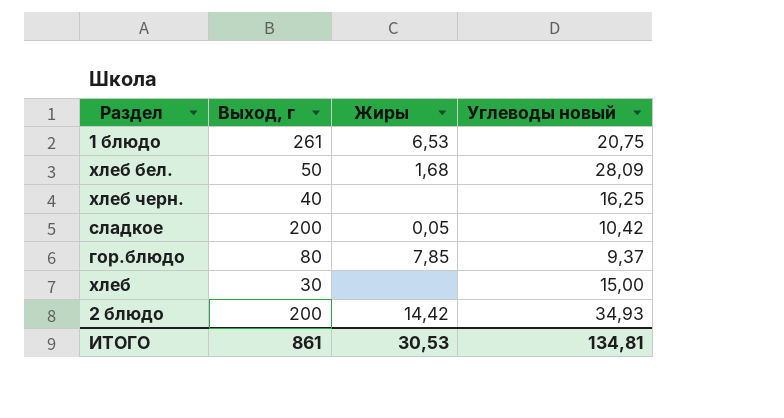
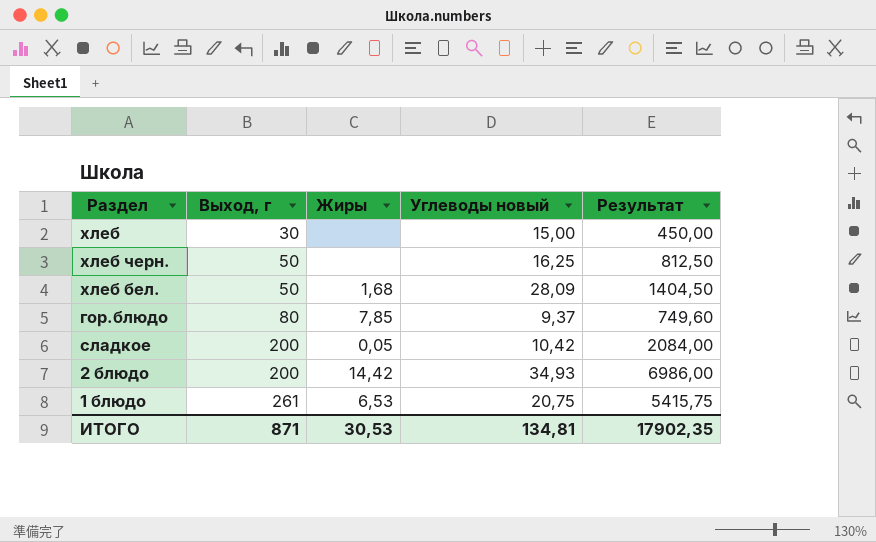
row order: none -> Выход, г ascending
column Результат | formula: none -> [Выход, г] * [Углеводы новый]
хлеб черн. | Выход, г: 40 -> 50
ИТОГО | Выход, г: 861 -> 871

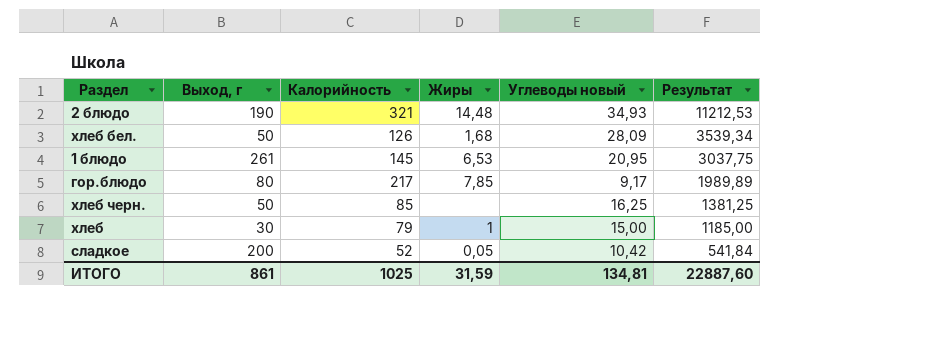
row order: Выход, г ascending -> Результат descending
column Калорийность | position: none -> 3
column Результат | formula: [Выход, г] * [Углеводы новый] -> [Калорийность] * [Углеводы новый]
2 блюдо | Выход, г: 200 -> 190
2 блюдо | Жиры: 14,42 -> 14,48
1 блюдо | Углеводы новый: 20,75 -> 20,95
гор.блюдо | Углеводы новый: 9,37 -> 9,17
хлеб | Жиры: none -> 1
ИТОГО | Выход, г: 871 -> 861
ИТОГО | Жиры: 30,53 -> 31,59
ИТОГО | Результат: 17902,35 -> 22887,60

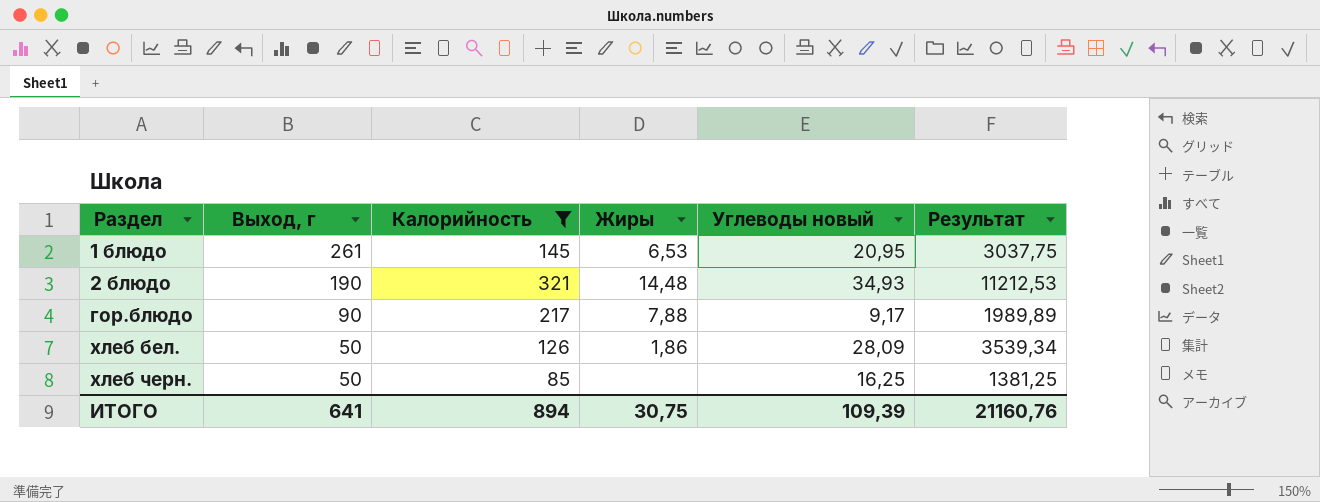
filter: none -> Калорийность >= 85
row order: Результат descending -> Раздел ascending
гор.блюдо | Выход, г: 80 -> 90
гор.блюдо | Жиры: 7,85 -> 7,88
хлеб бел. | Жиры: 1,68 -> 1,86
ИТОГО | Выход, г: 861 -> 641
ИТОГО | Калорийность: 1025 -> 894
ИТОГО | Жиры: 31,59 -> 30,75
ИТОГО | Углеводы новый: 134,81 -> 109,39
ИТОГО | Результат: 22887,60 -> 21160,76

